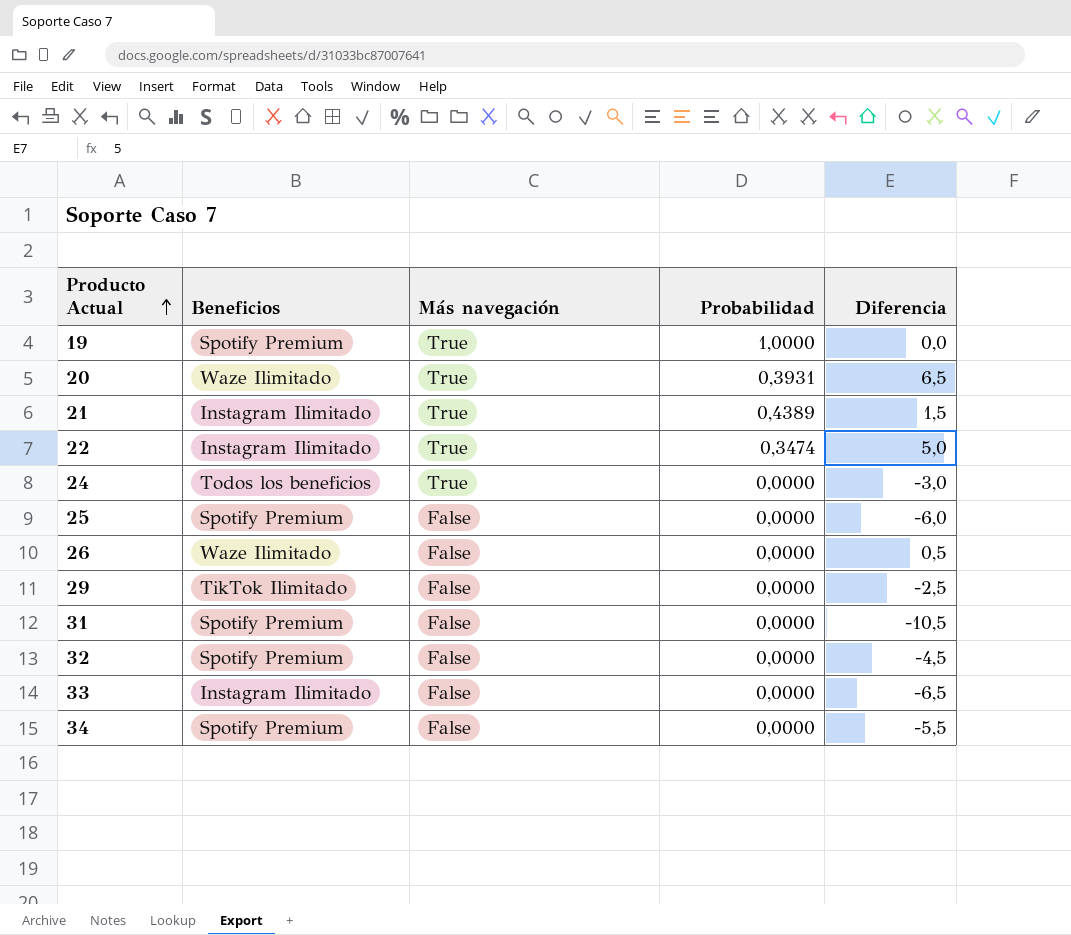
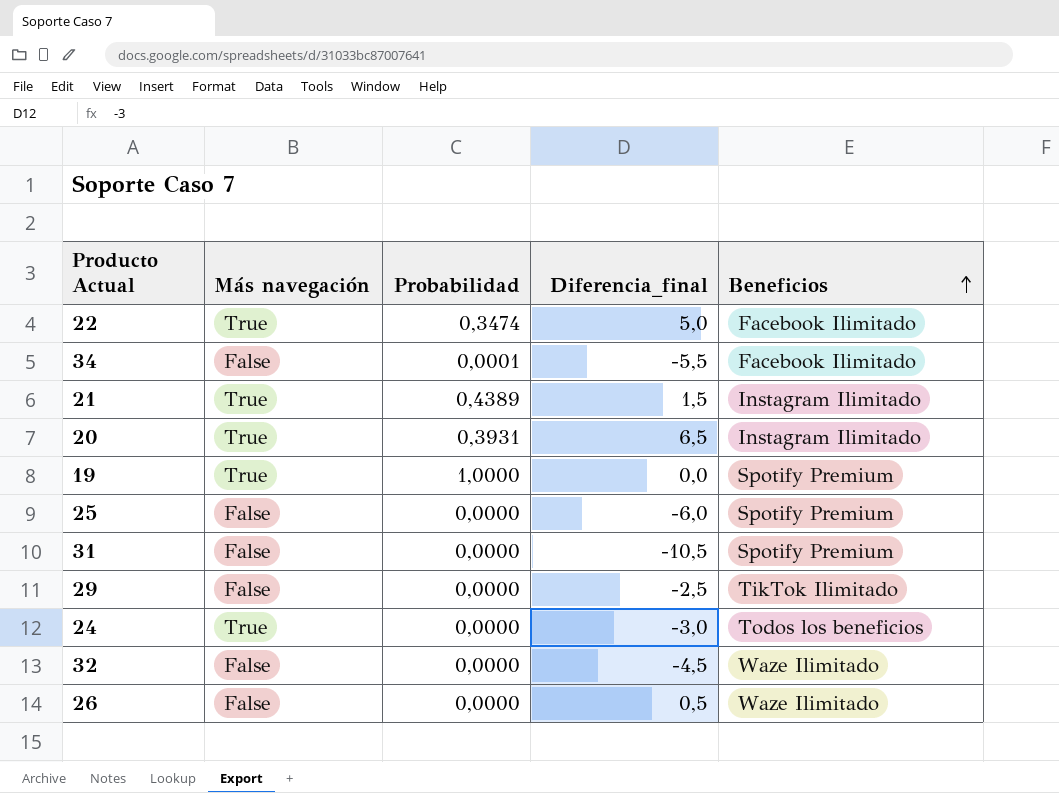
row order: Producto Actual ascending -> Beneficios ascending
column name: Diferencia -> Diferencia_final
column Beneficios | position: 2 -> 5
row 33: Instagram Ilimitado | False | 0,0000 | -6,5 -> none
22 | Beneficios: Instagram Ilimitado -> Facebook Ilimitado
34 | Probabilidad: 0,0000 -> 0,0001
34 | Beneficios: Spotify Premium -> Facebook Ilimitado
20 | Beneficios: Waze Ilimitado -> Instagram Ilimitado
32 | Beneficios: Spotify Premium -> Waze Ilimitado

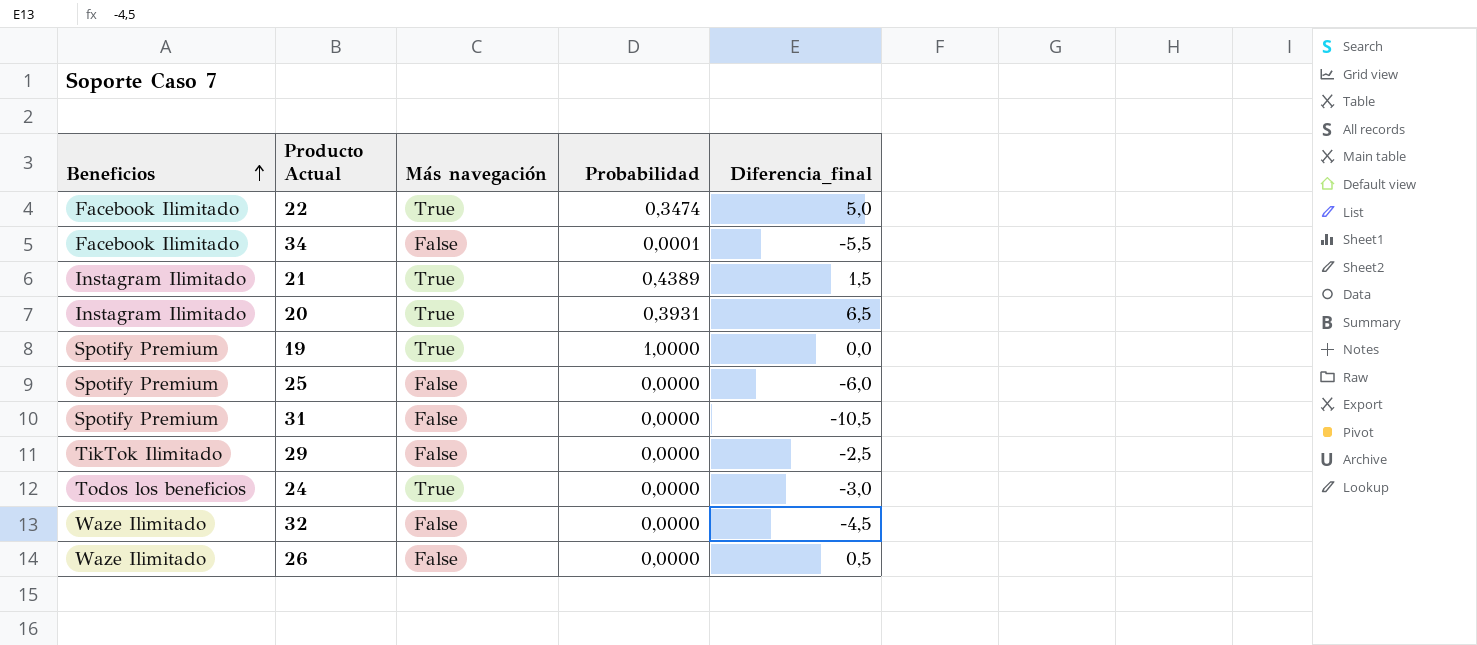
column Beneficios | position: 5 -> 1

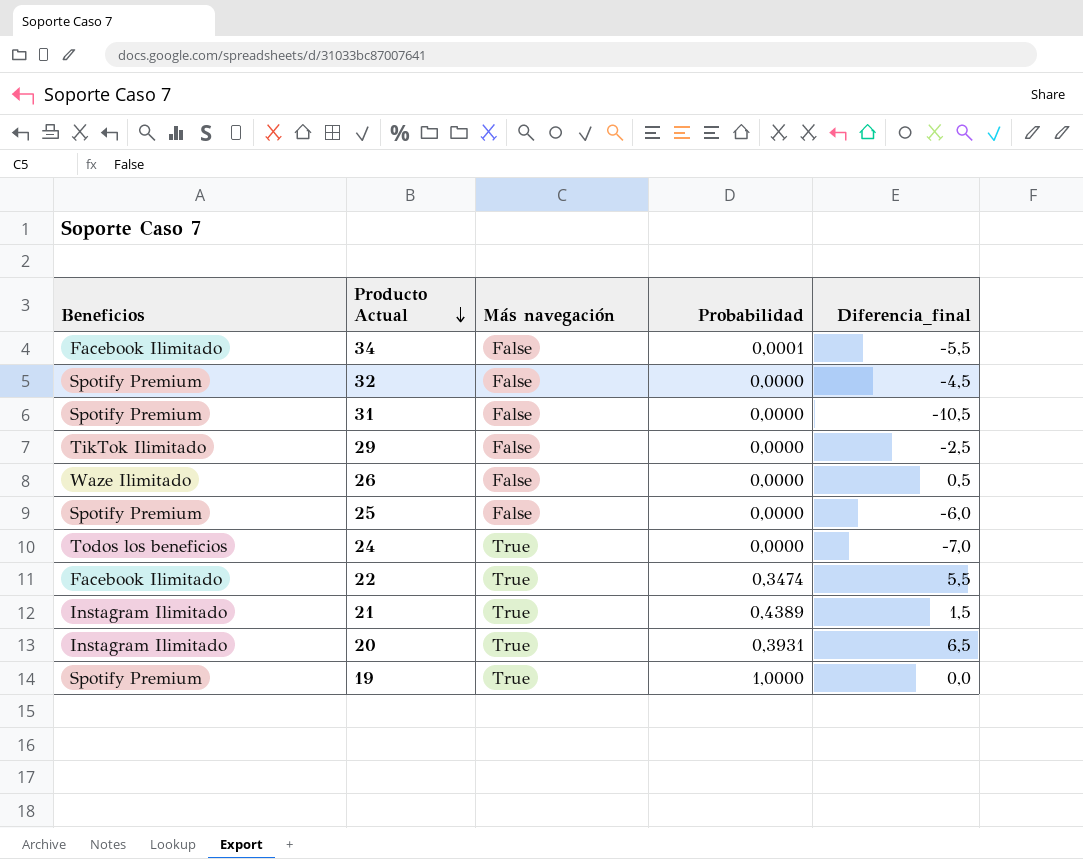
row order: Beneficios ascending -> Producto Actual descending
32 | Beneficios: Waze Ilimitado -> Spotify Premium
24 | Diferencia_final: -3,0 -> -7,0
22 | Diferencia_final: 5,0 -> 5,5

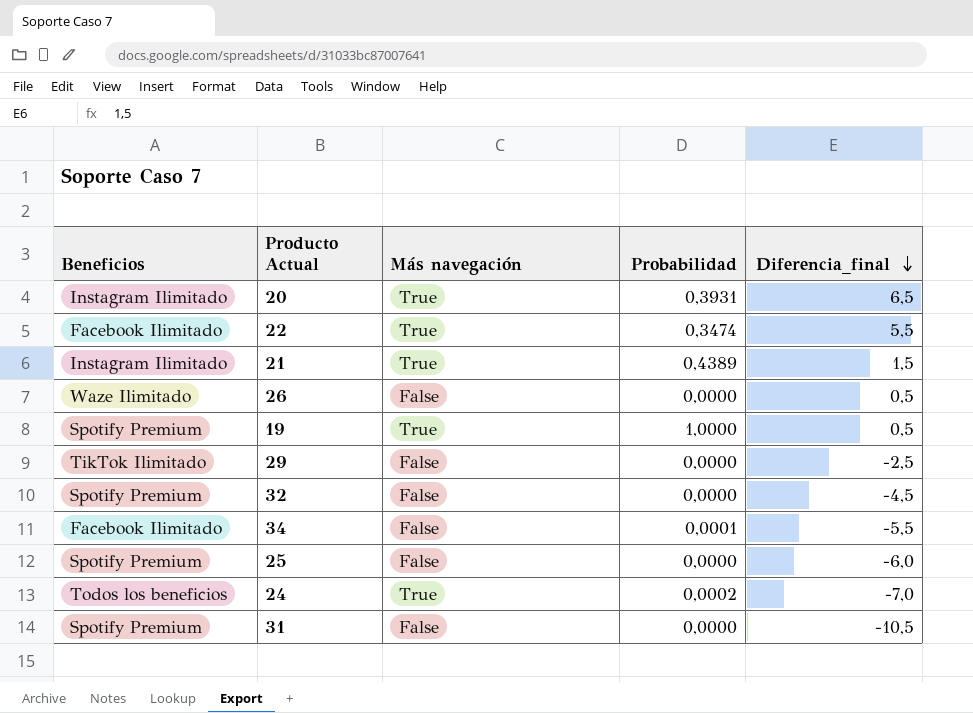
row order: Producto Actual descending -> Diferencia_final descending
19 | Diferencia_final: 0,0 -> 0,5
24 | Probabilidad: 0,0000 -> 0,0002

